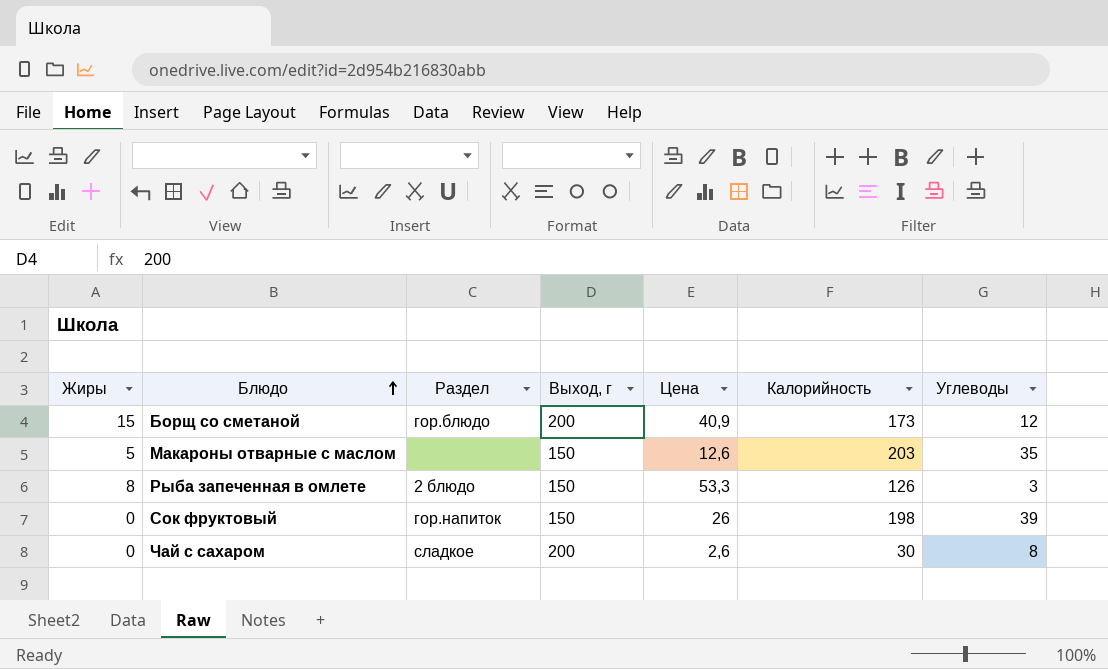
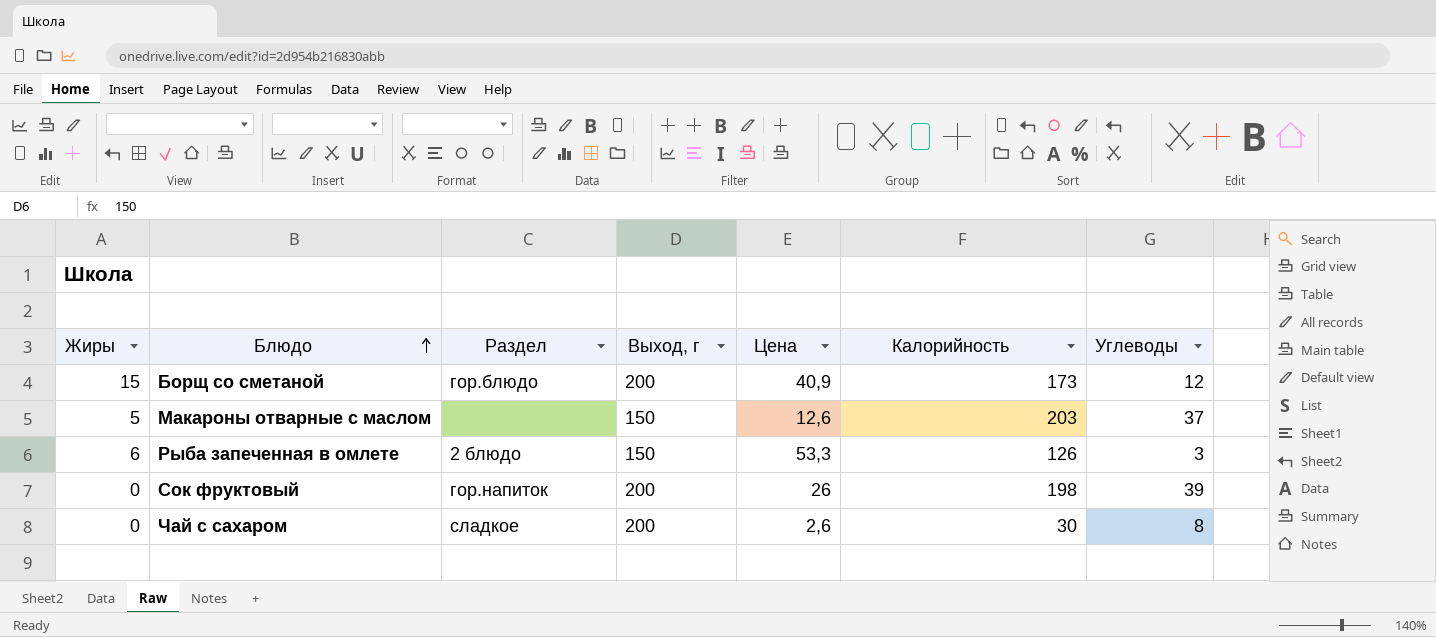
Макароны отварные с маслом | Углеводы: 35 -> 37
Рыба запеченная в омлете | Жиры: 8 -> 6
Сок фруктовый | Выход, г: 150 -> 200

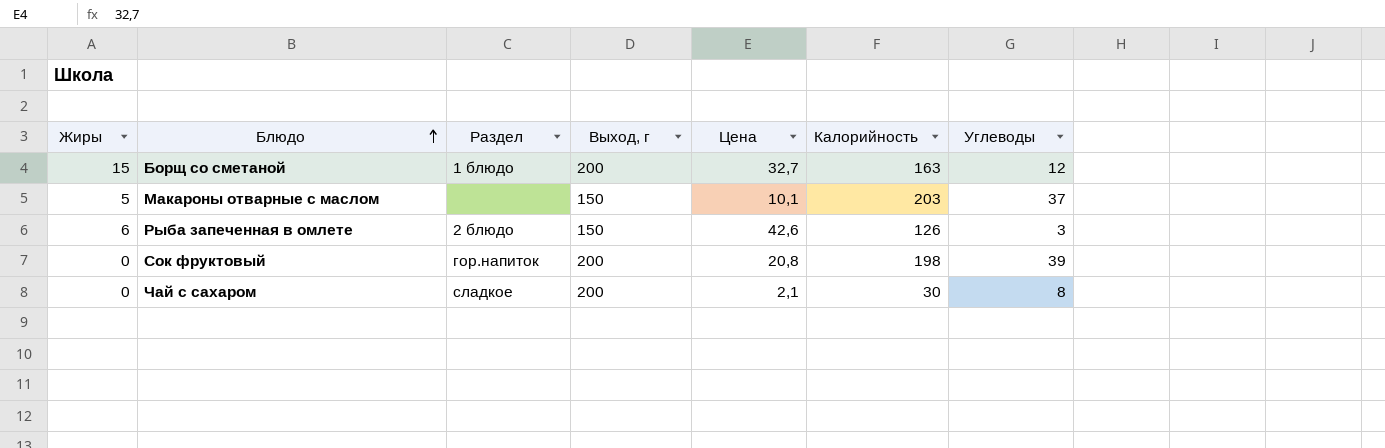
Борщ со сметаной | Раздел: гор.блюдо -> 1 блюдо
Борщ со сметаной | Цена: 40,9 -> 32,7
Борщ со сметаной | Калорийность: 173 -> 163
Макароны отварные с маслом | Цена: 12,6 -> 10,1
Рыба запеченная в омлете | Цена: 53,3 -> 42,6
Сок фруктовый | Цена: 26 -> 20,8
Чай с сахаром | Цена: 2,6 -> 2,1

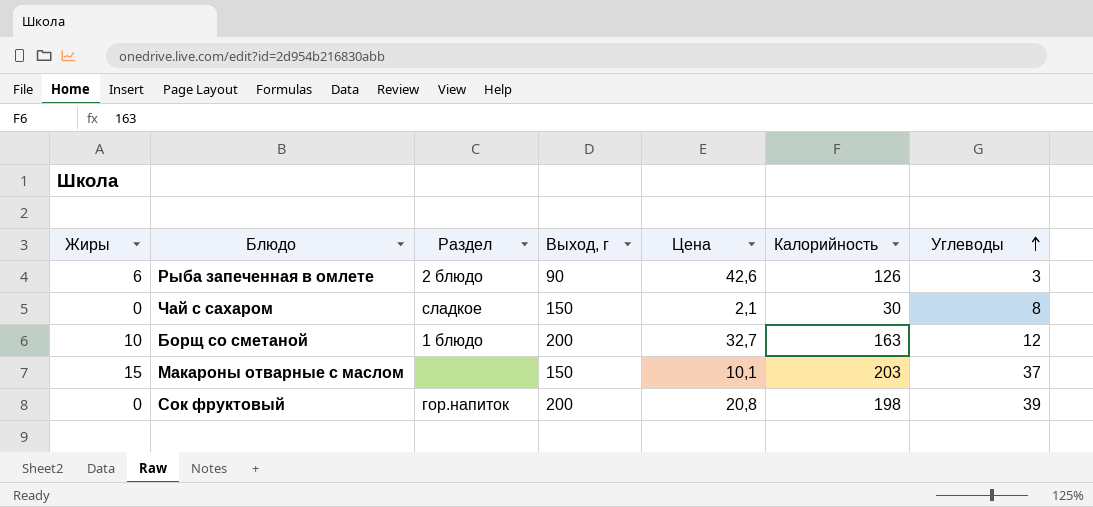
row order: Блюдо ascending -> Углеводы ascending
Рыба запеченная в омлете | Выход, г: 150 -> 90
Чай с сахаром | Выход, г: 200 -> 150
Борщ со сметаной | Жиры: 15 -> 10
Макароны отварные с маслом | Жиры: 5 -> 15

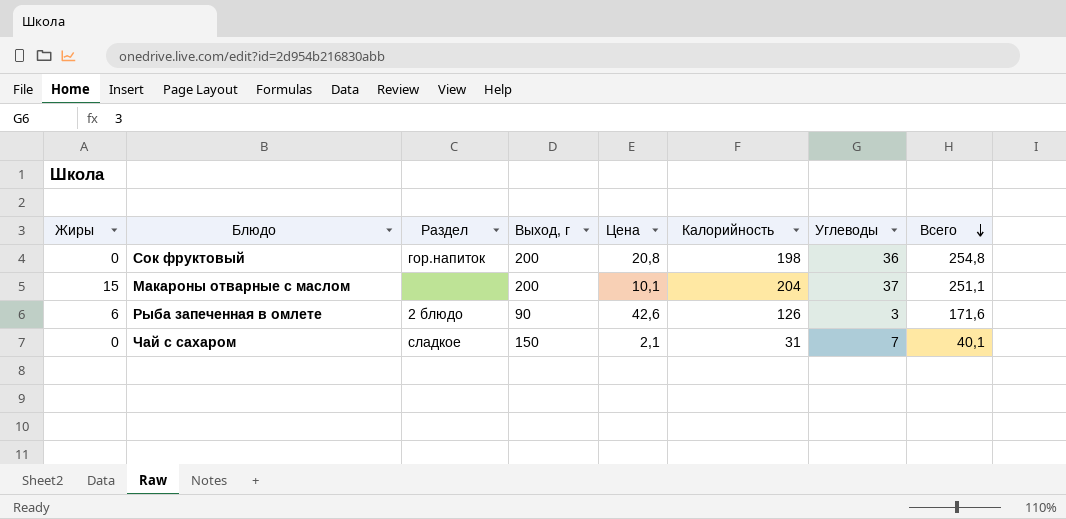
row order: Углеводы ascending -> Всего descending
column Всего | formula: none -> [Цена] + [Калорийность] + [Углеводы]
row Борщ со сметаной: 10 | 1 блюдо | 200 | 32,7 | 163 | 12 -> none
Сок фруктовый | Углеводы: 39 -> 36
Макароны отварные с маслом | Выход, г: 150 -> 200
Макароны отварные с маслом | Калорийность: 203 -> 204
Чай с сахаром | Калорийность: 30 -> 31
Чай с сахаром | Углеводы: 8 -> 7

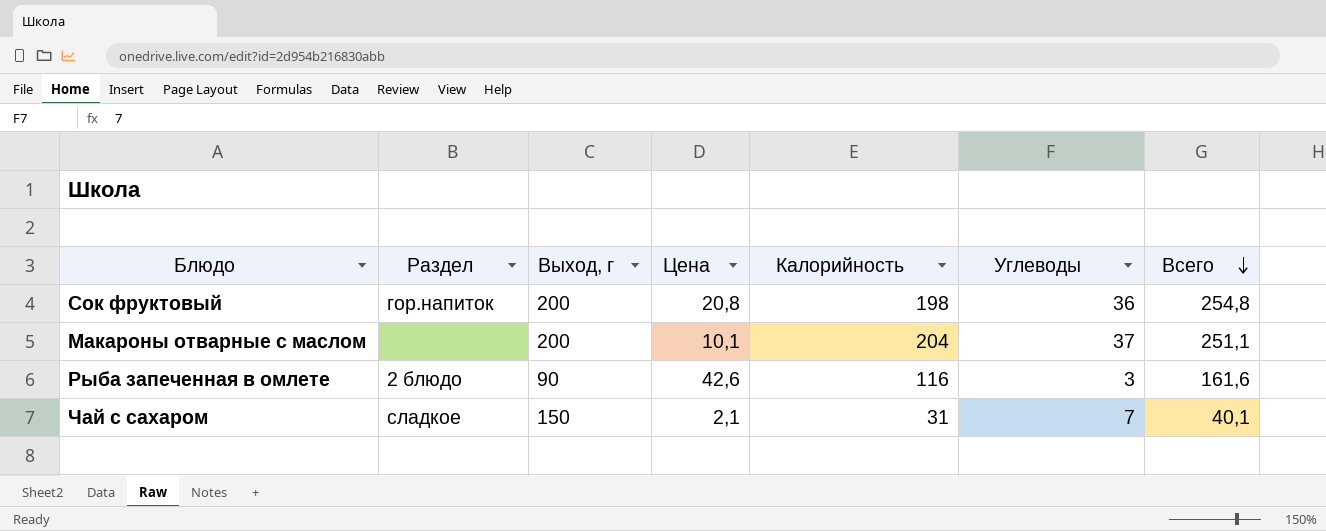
column Жиры | position: 1 -> none
Рыба запеченная в омлете | Калорийность: 126 -> 116
Рыба запеченная в омлете | Всего: 171,6 -> 161,6

